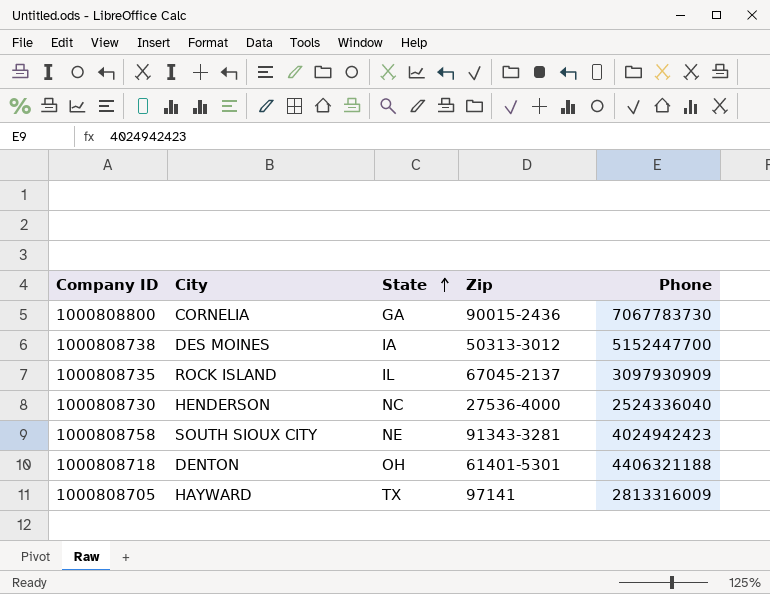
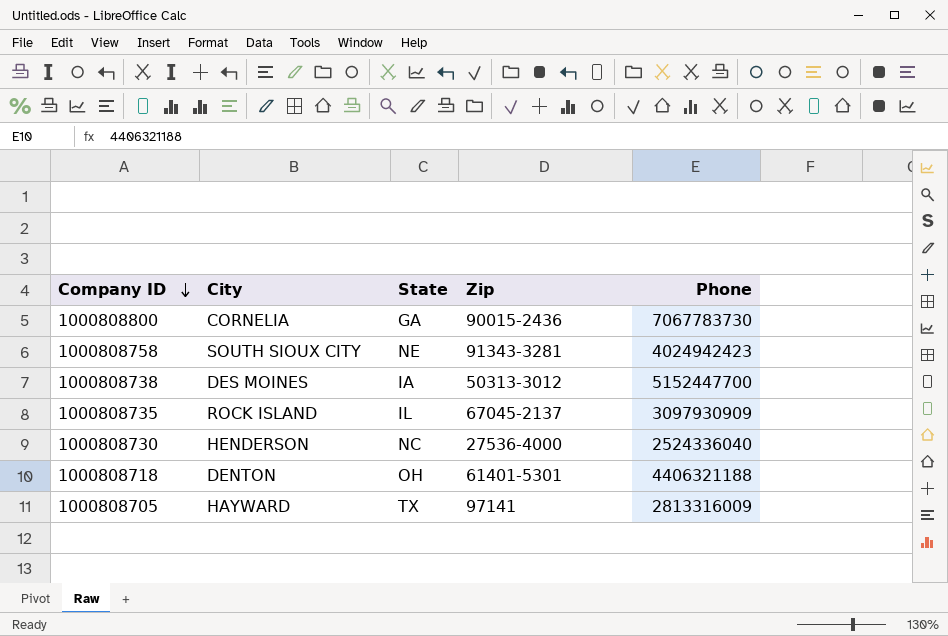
row order: State ascending -> Company ID descending

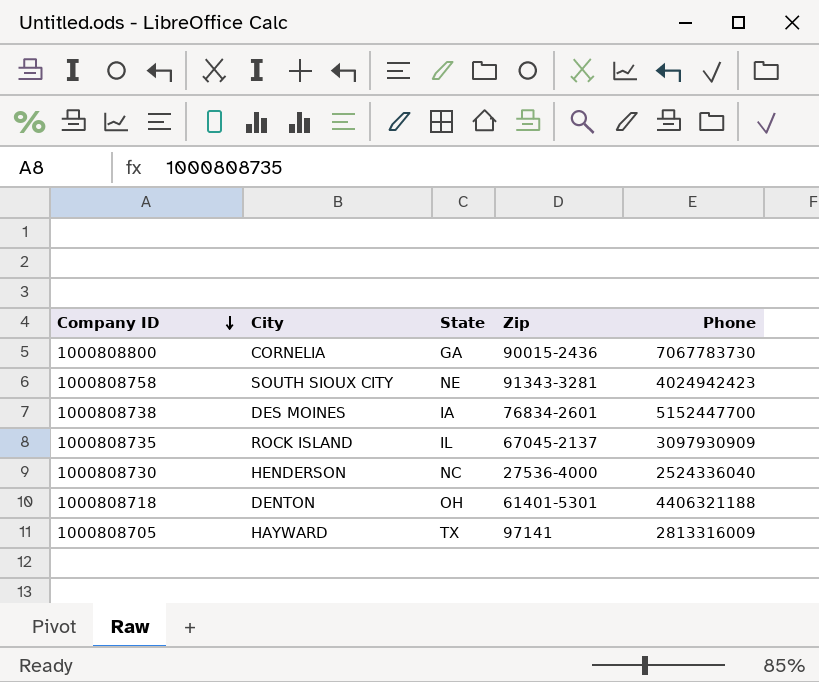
1000808738 | Zip: 50313-3012 -> 76834-2601

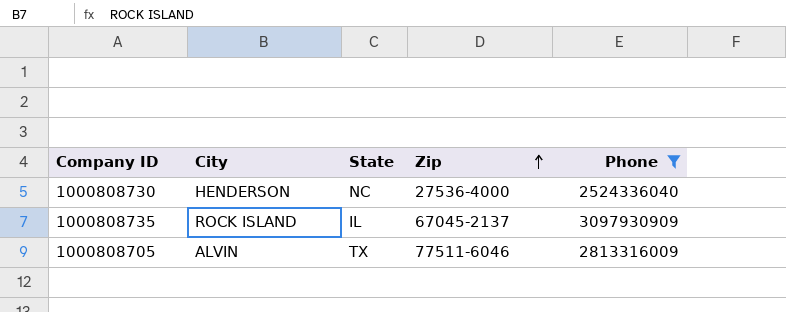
filter: none -> Phone <= 3097930909
row order: Company ID descending -> Zip ascending
1000808705 | City: HAYWARD -> ALVIN
1000808705 | Zip: 97141 -> 77511-6046

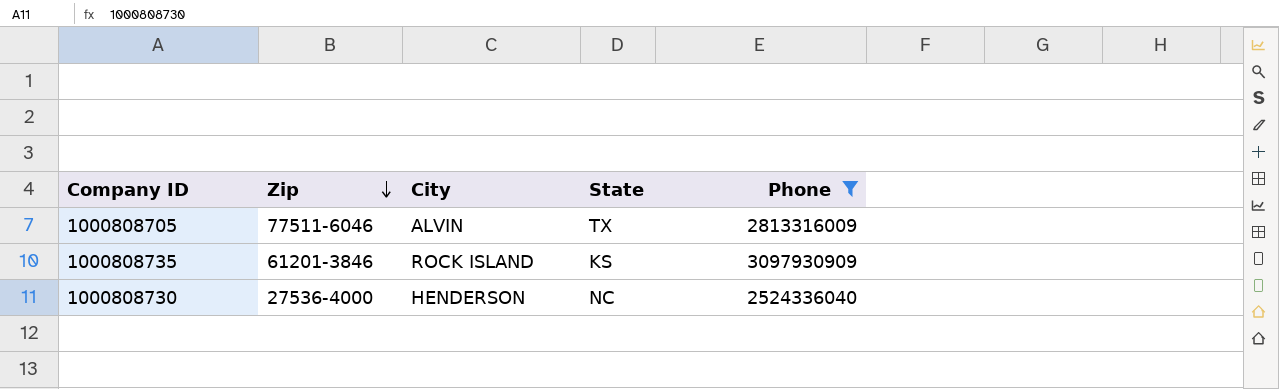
row order: Zip ascending -> Zip descending
column Zip | position: 4 -> 2
1000808735 | Zip: 67045-2137 -> 61201-3846
1000808735 | State: IL -> KS

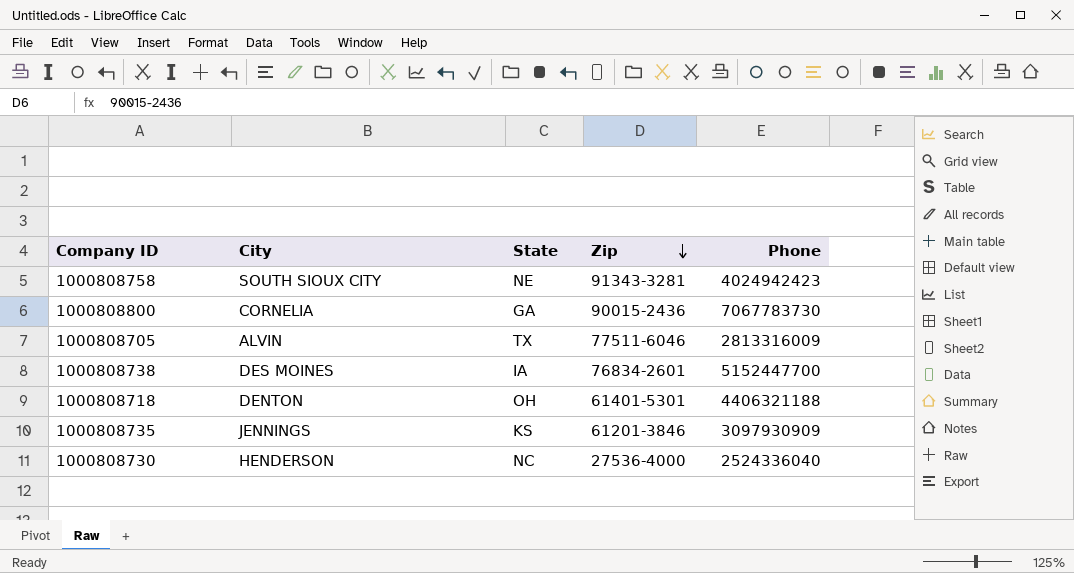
filter: Phone <= 3097930909 -> none
column Zip | position: 2 -> 4
1000808735 | City: ROCK ISLAND -> JENNINGS

